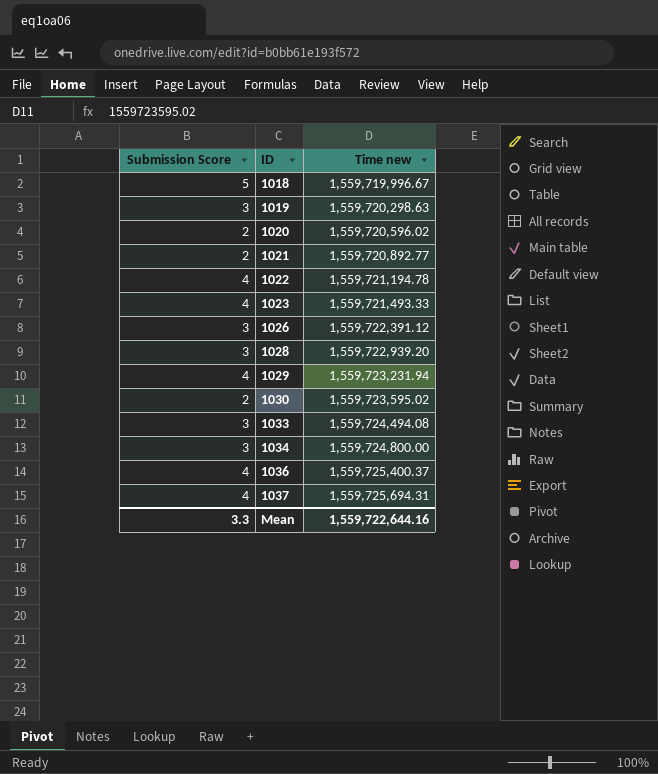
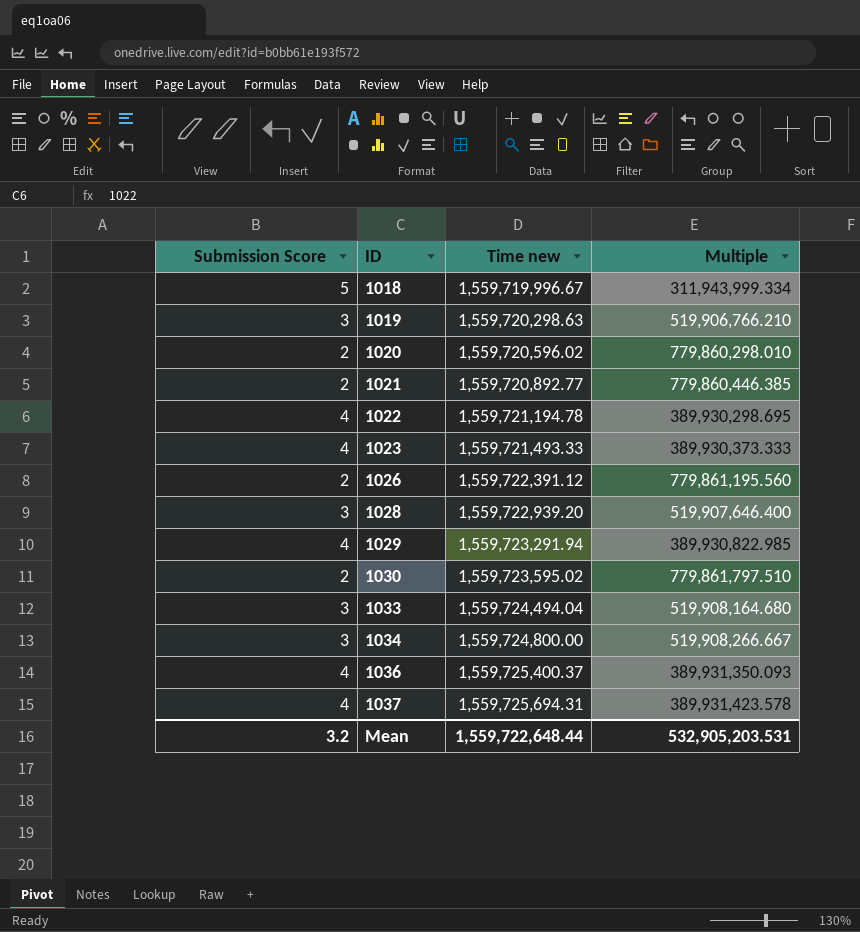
column Multiple | formula: none -> [Time new] / [Submission Score]
1026 | Submission Score: 3 -> 2
1029 | Time new: 1,559,723,231.94 -> 1,559,723,291.94
1033 | Time new: 1,559,724,494.08 -> 1,559,724,494.04
Mean | Submission Score: 3.3 -> 3.2
Mean | Time new: 1,559,722,644.16 -> 1,559,722,648.44

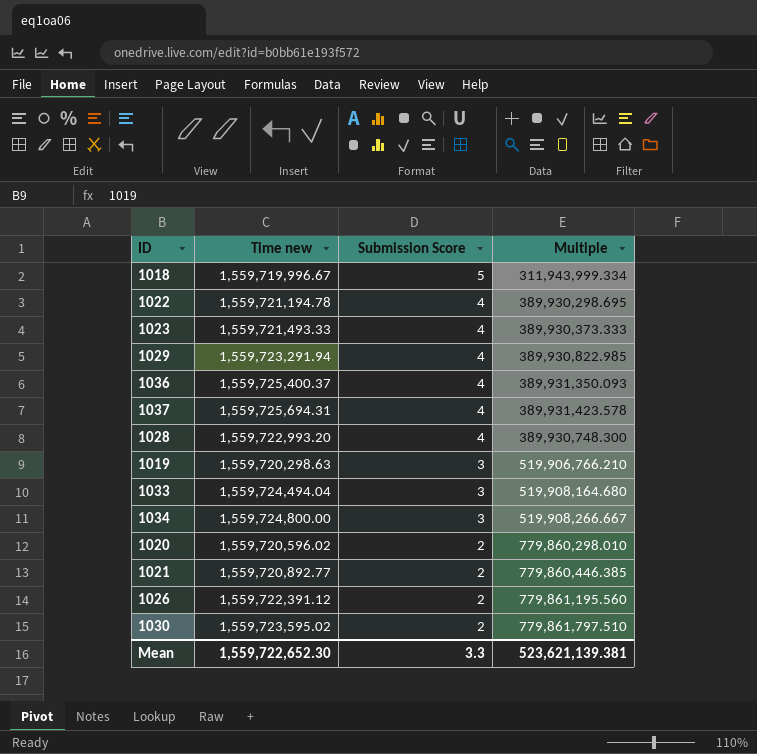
row order: ID ascending -> Submission Score descending
column Submission Score | position: 1 -> 3
1028 | Time new: 1,559,722,939.20 -> 1,559,722,993.20
1028 | Submission Score: 3 -> 4
1028 | Multiple: 519,907,646.400 -> 389,930,748.300
Mean | Time new: 1,559,722,648.44 -> 1,559,722,652.30
Mean | Submission Score: 3.2 -> 3.3
Mean | Multiple: 532,905,203.531 -> 523,621,139.381

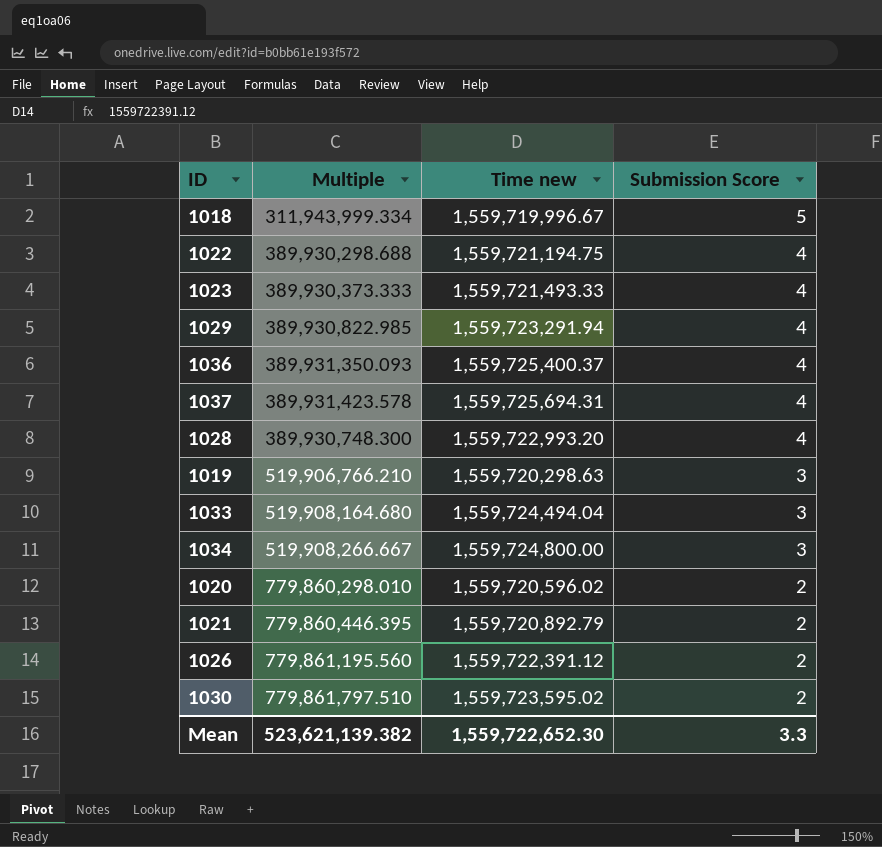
column Multiple | position: 4 -> 2
1022 | Multiple: 389,930,298.695 -> 389,930,298.688
1022 | Time new: 1,559,721,194.78 -> 1,559,721,194.75
1021 | Multiple: 779,860,446.385 -> 779,860,446.395
1021 | Time new: 1,559,720,892.77 -> 1,559,720,892.79
Mean | Multiple: 523,621,139.381 -> 523,621,139.382

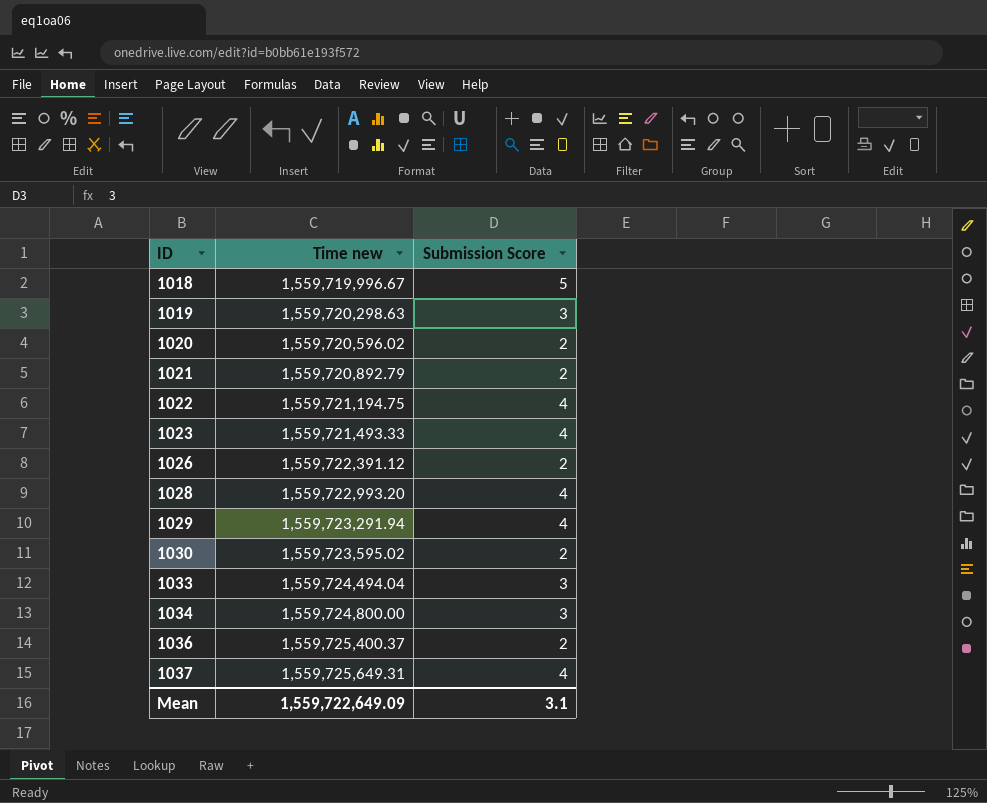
row order: Submission Score descending -> ID ascending
column Multiple | formula: [Time new] / [Submission Score] -> none
1036 | Submission Score: 4 -> 2
1037 | Time new: 1,559,725,694.31 -> 1,559,725,649.31
Mean | Time new: 1,559,722,652.30 -> 1,559,722,649.09
Mean | Submission Score: 3.3 -> 3.1

